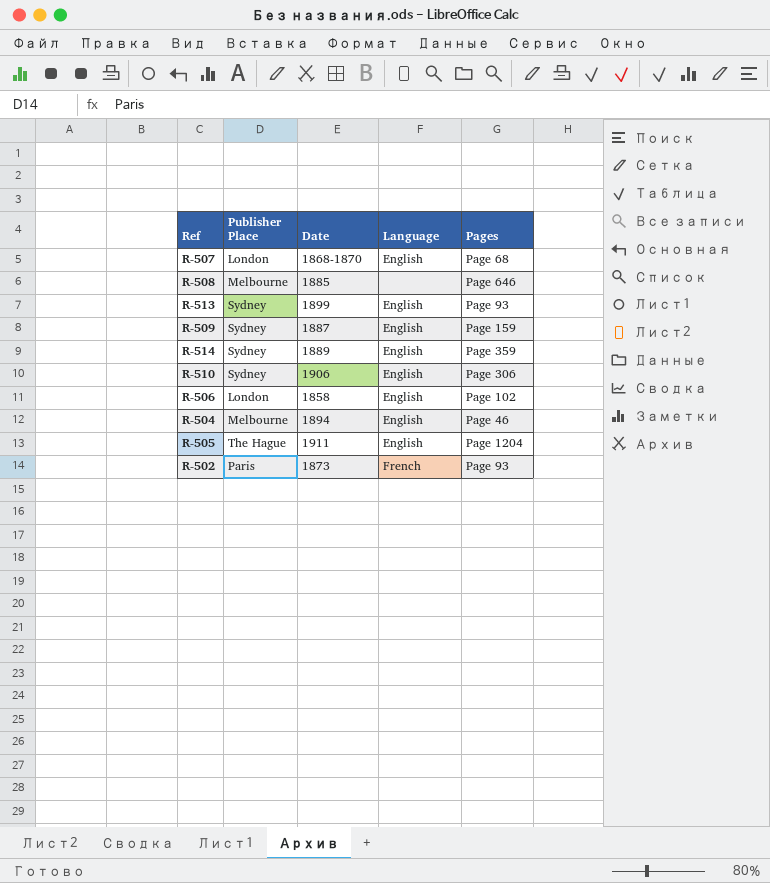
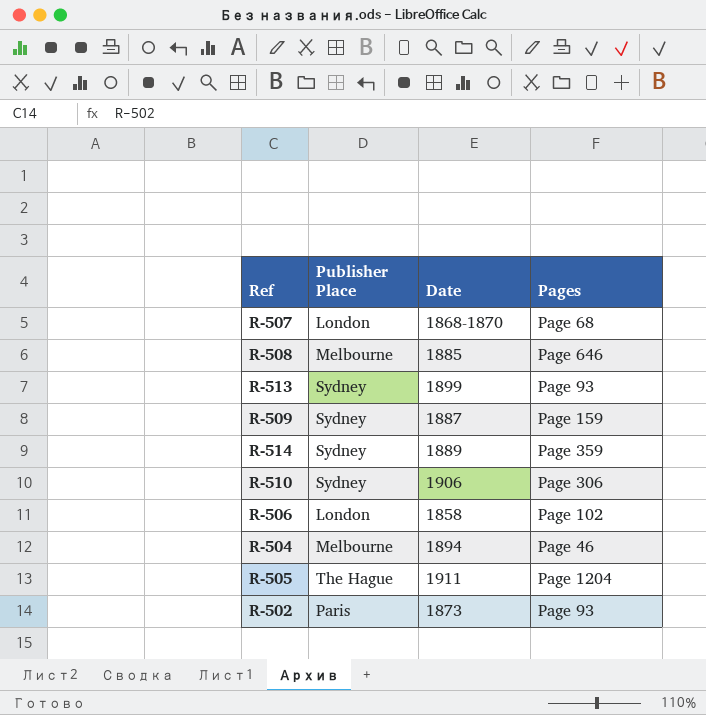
column Language | position: 4 -> none

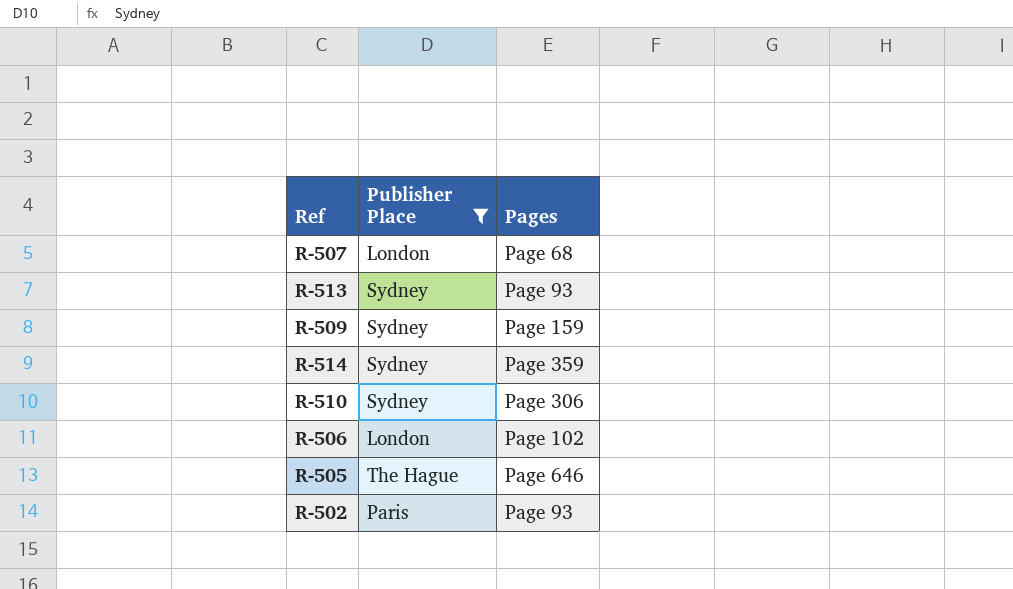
filter: none -> Publisher Place != Melbourne
column Date | position: 3 -> none
R-505 | Pages: Page 1204 -> Page 646

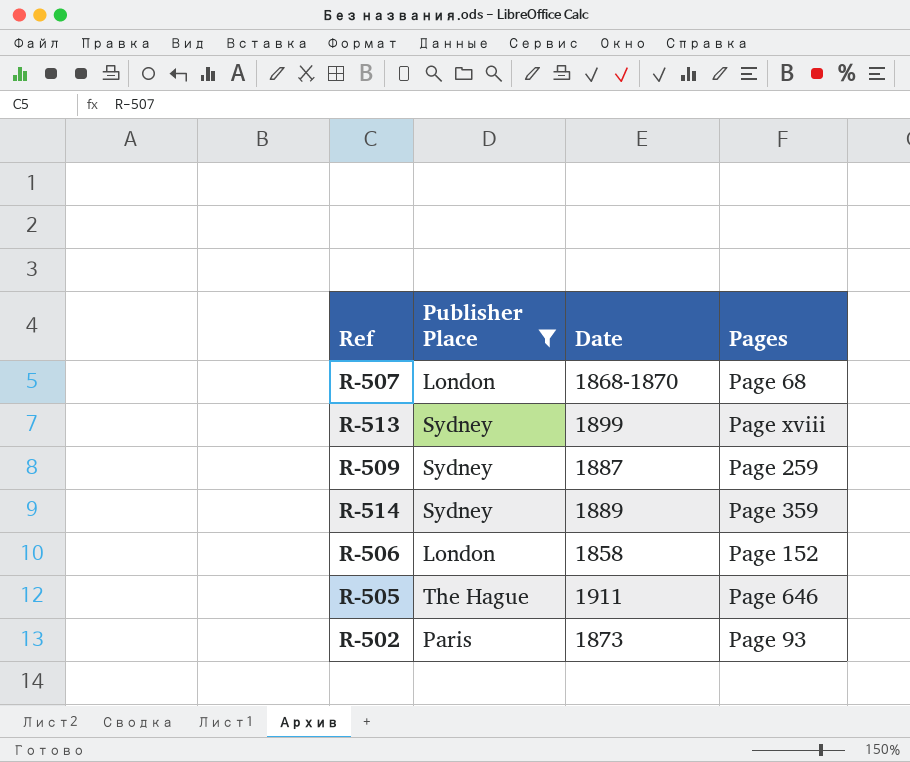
column Date | position: none -> 3
row R-510: Sydney | Page 306 -> none
R-513 | Pages: Page 93 -> Page xviii
R-509 | Pages: Page 159 -> Page 259
R-506 | Pages: Page 102 -> Page 152

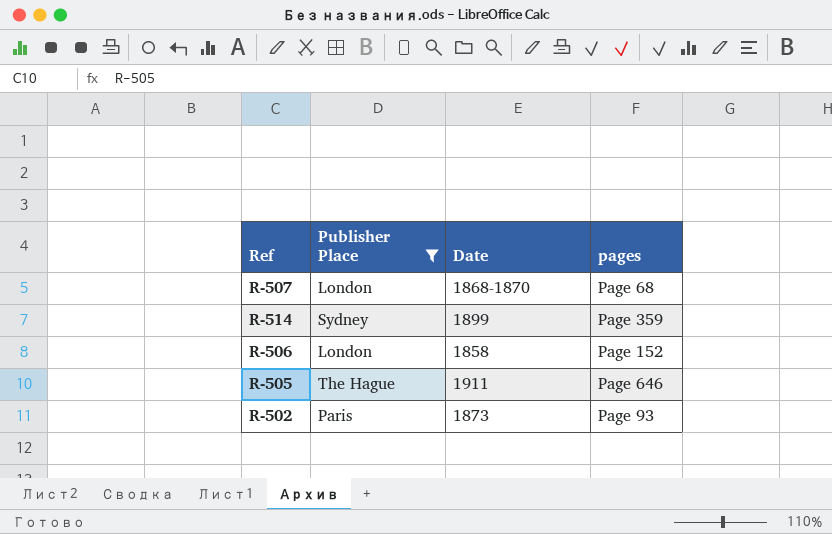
column name: Pages -> pages
row R-513: Sydney | 1899 | Page xviii -> none
row R-509: Sydney | 1887 | Page 259 -> none
R-514 | Date: 1889 -> 1899

